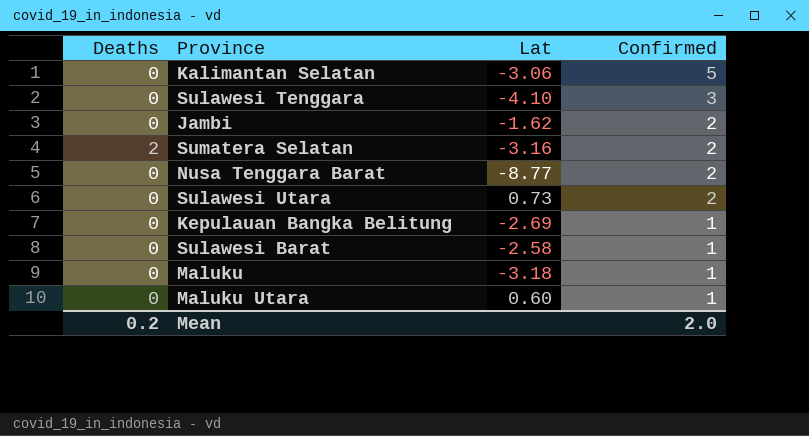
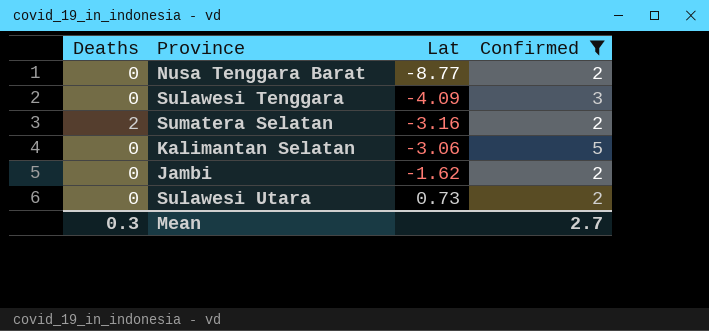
filter: none -> Confirmed != 1
row order: Confirmed descending -> Lat ascending
Sulawesi Tenggara | Lat: -4.10 -> -4.09
Mean | Deaths: 0.2 -> 0.3
Mean | Confirmed: 2.0 -> 2.7

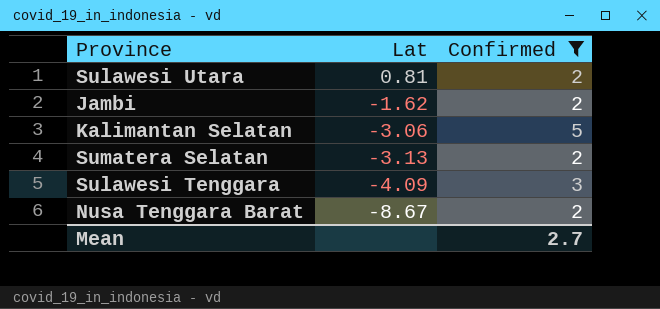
row order: Lat ascending -> Lat descending
column Deaths | position: 1 -> none
Sulawesi Utara | Lat: 0.73 -> 0.81
Sumatera Selatan | Lat: -3.16 -> -3.13
Nusa Tenggara Barat | Lat: -8.77 -> -8.67

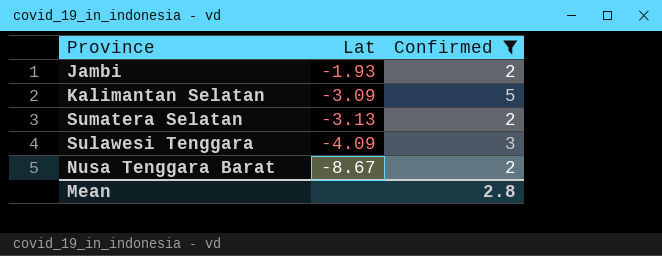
row Sulawesi Utara: 0.81 | 2 -> none
Jambi | Lat: -1.62 -> -1.93
Kalimantan Selatan | Lat: -3.06 -> -3.09
Mean | Confirmed: 2.7 -> 2.8

